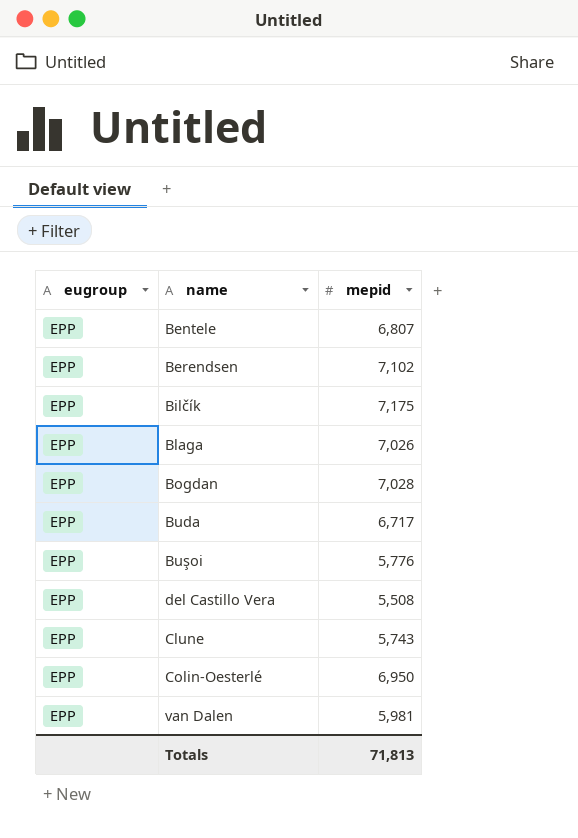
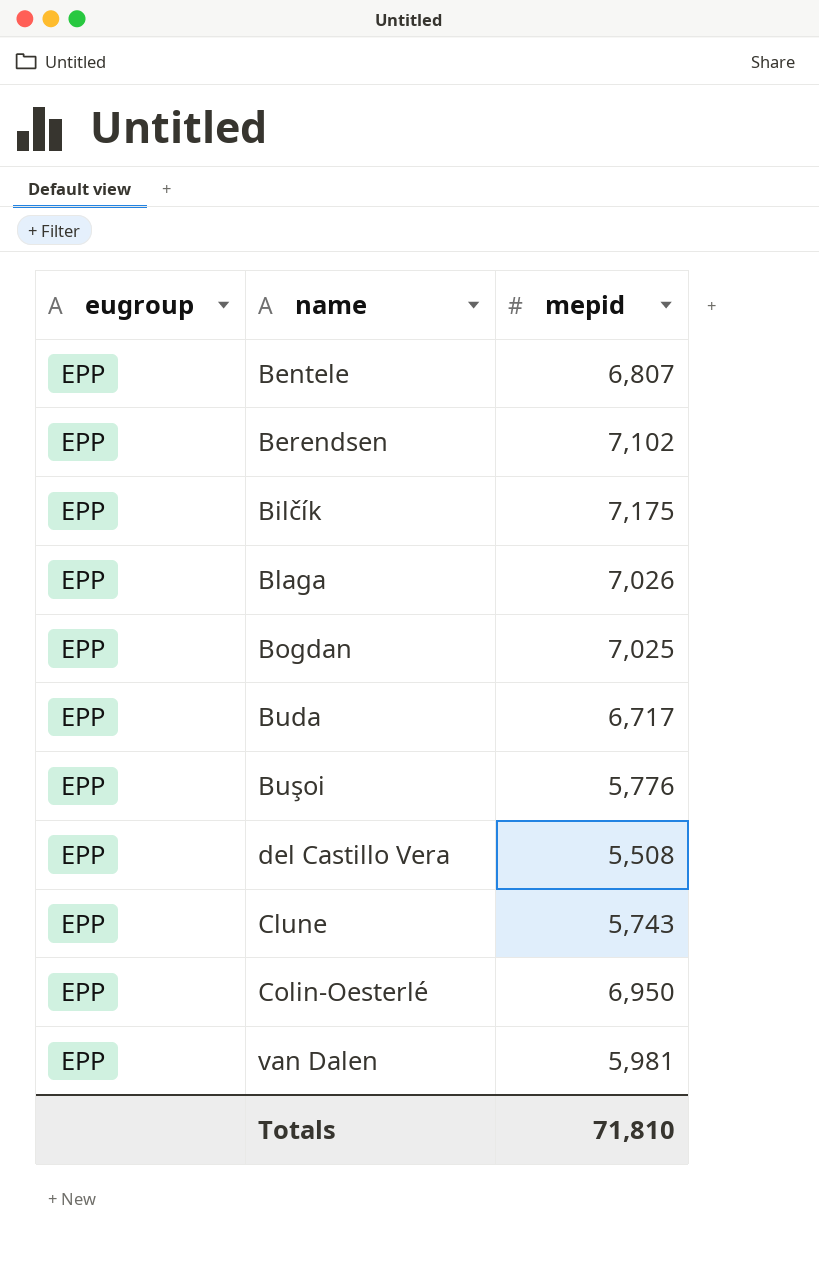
Bogdan | mepid: 7,028 -> 7,025
Totals | mepid: 71,813 -> 71,810

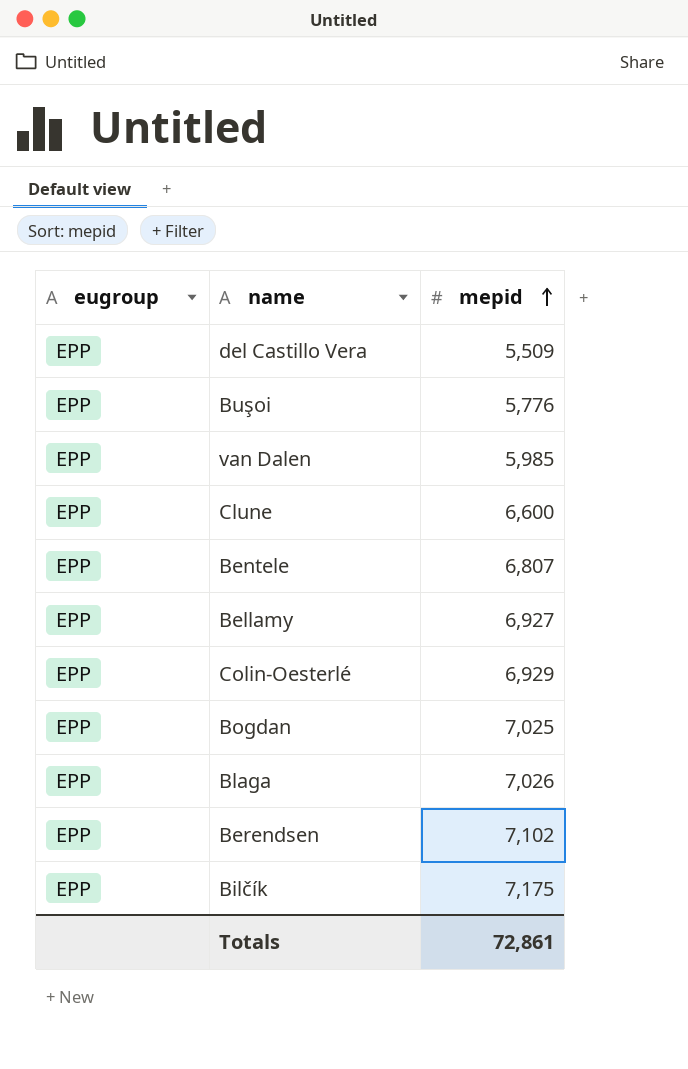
row order: none -> mepid ascending
row Buda: EPP | 6,717 -> none
del Castillo Vera | mepid: 5,508 -> 5,509
van Dalen | mepid: 5,981 -> 5,985
Clune | mepid: 5,743 -> 6,600
row Bellamy: none -> EPP | 6,927
Colin-Oesterlé | mepid: 6,950 -> 6,929
Totals | mepid: 71,810 -> 72,861

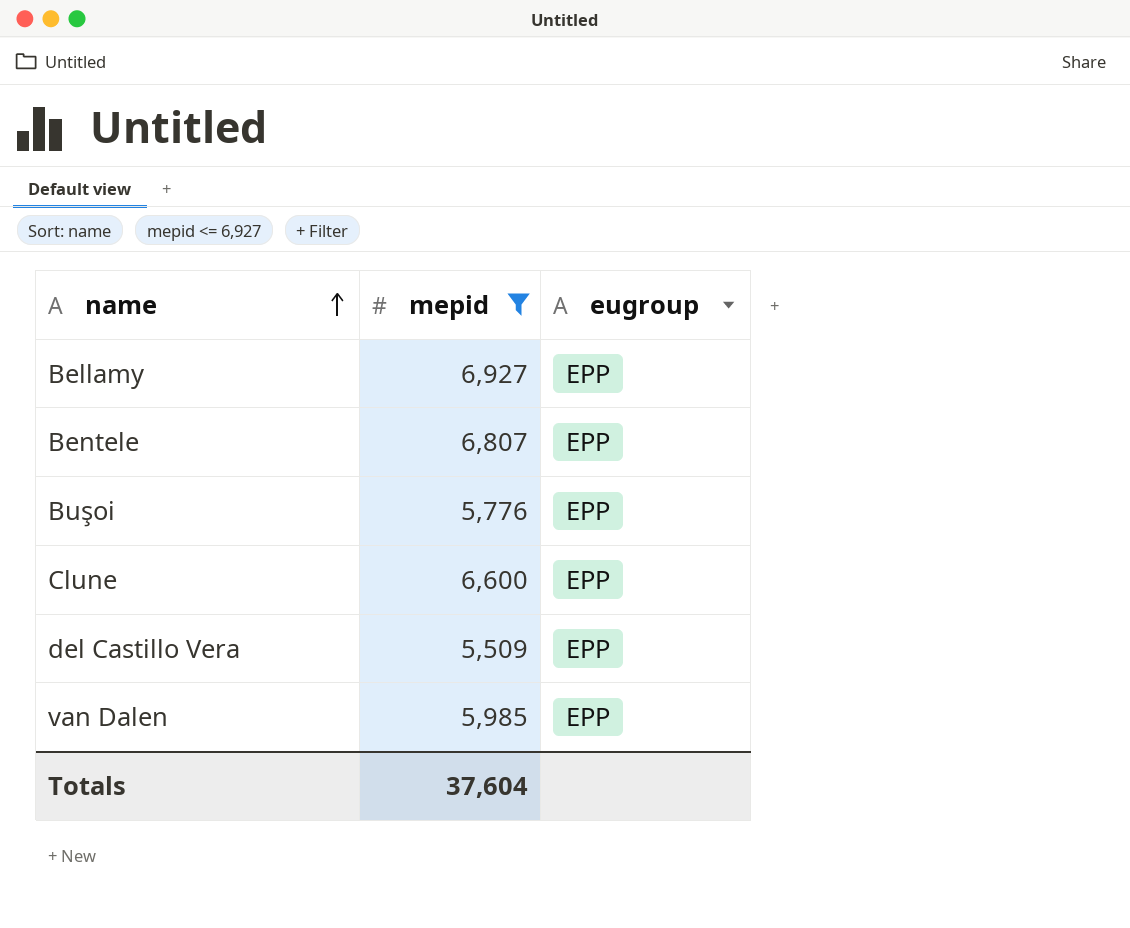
filter: none -> mepid <= 6,927
row order: mepid ascending -> name ascending
column eugroup | position: 1 -> 3
Totals | mepid: 72,861 -> 37,604

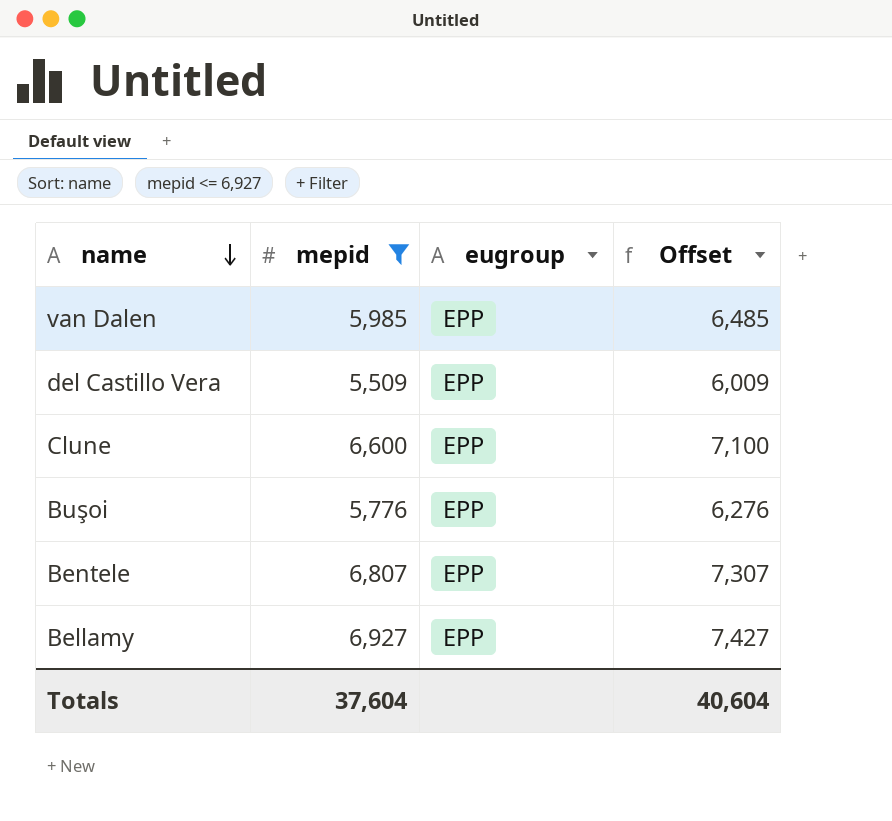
row order: name ascending -> name descending
column Offset | formula: none -> [mepid] + 500

